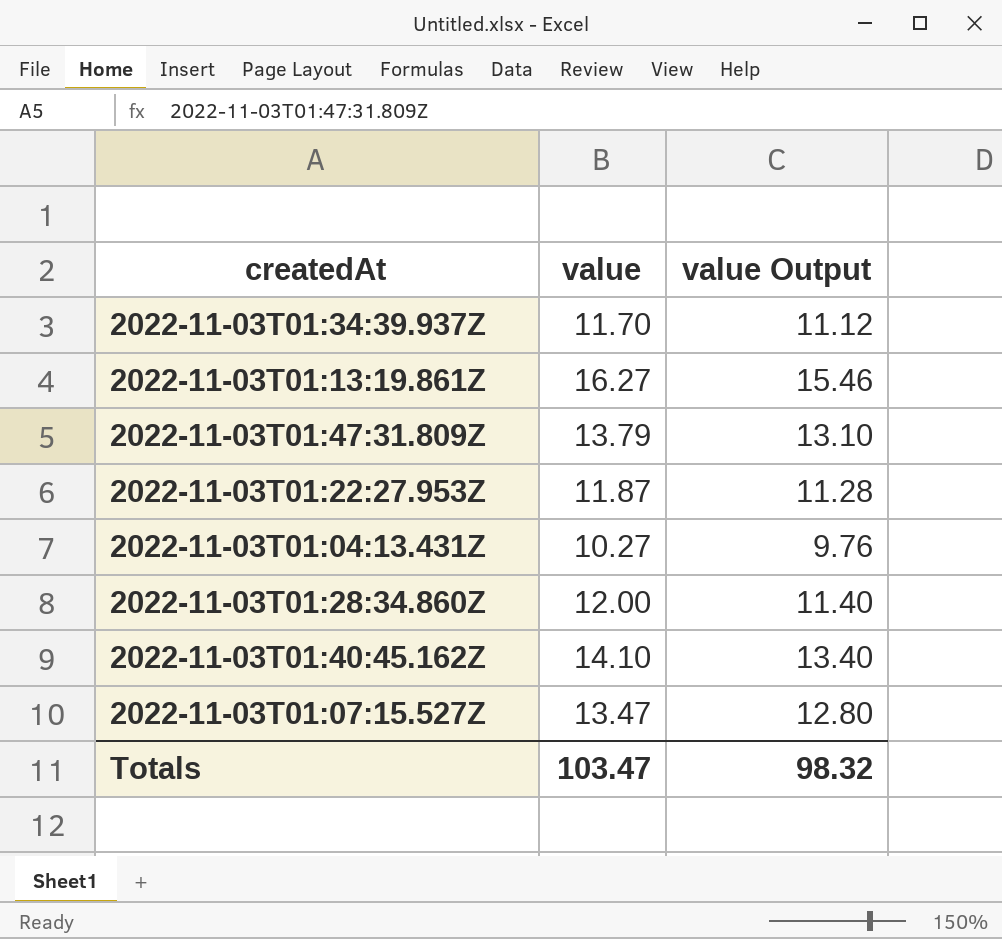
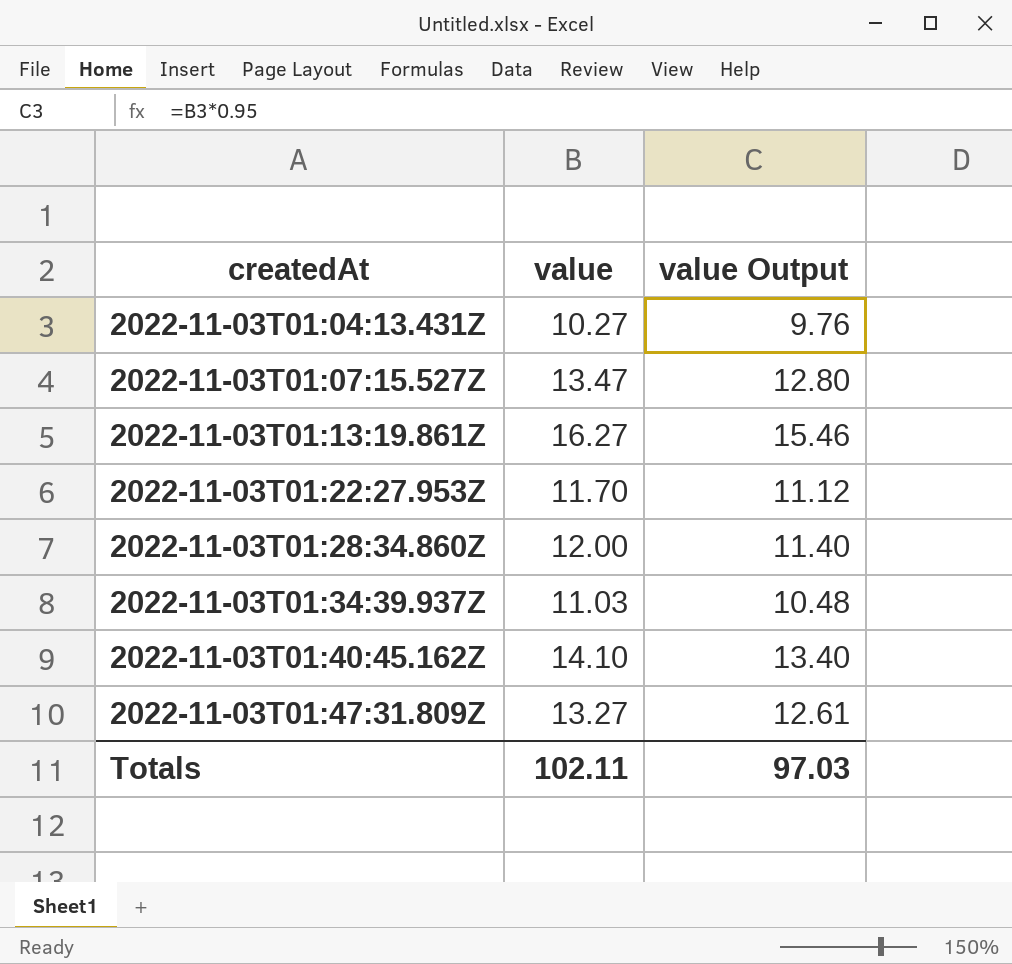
row order: none -> createdAt ascending
2022-11-03T01:22:27.953Z | value: 11.87 -> 11.70
2022-11-03T01:22:27.953Z | value Output: 11.28 -> 11.12
2022-11-03T01:34:39.937Z | value: 11.70 -> 11.03
2022-11-03T01:34:39.937Z | value Output: 11.12 -> 10.48
2022-11-03T01:47:31.809Z | value: 13.79 -> 13.27
2022-11-03T01:47:31.809Z | value Output: 13.10 -> 12.61
Totals | value: 103.47 -> 102.11
Totals | value Output: 98.32 -> 97.03

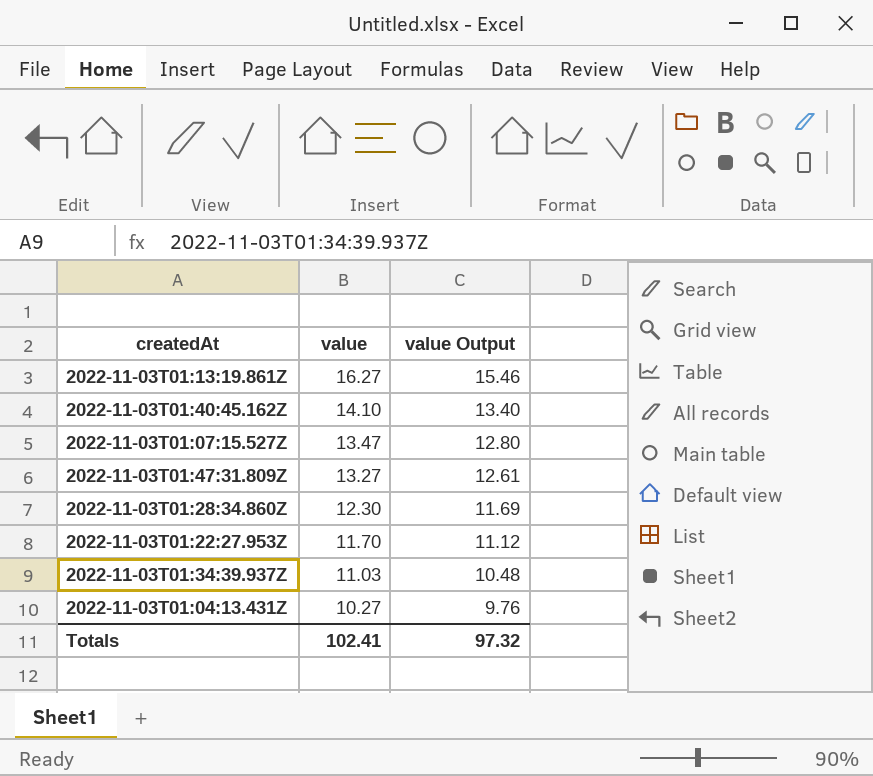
row order: createdAt ascending -> value descending
2022-11-03T01:28:34.860Z | value: 12.00 -> 12.30
2022-11-03T01:28:34.860Z | value Output: 11.40 -> 11.69
Totals | value: 102.11 -> 102.41
Totals | value Output: 97.03 -> 97.32

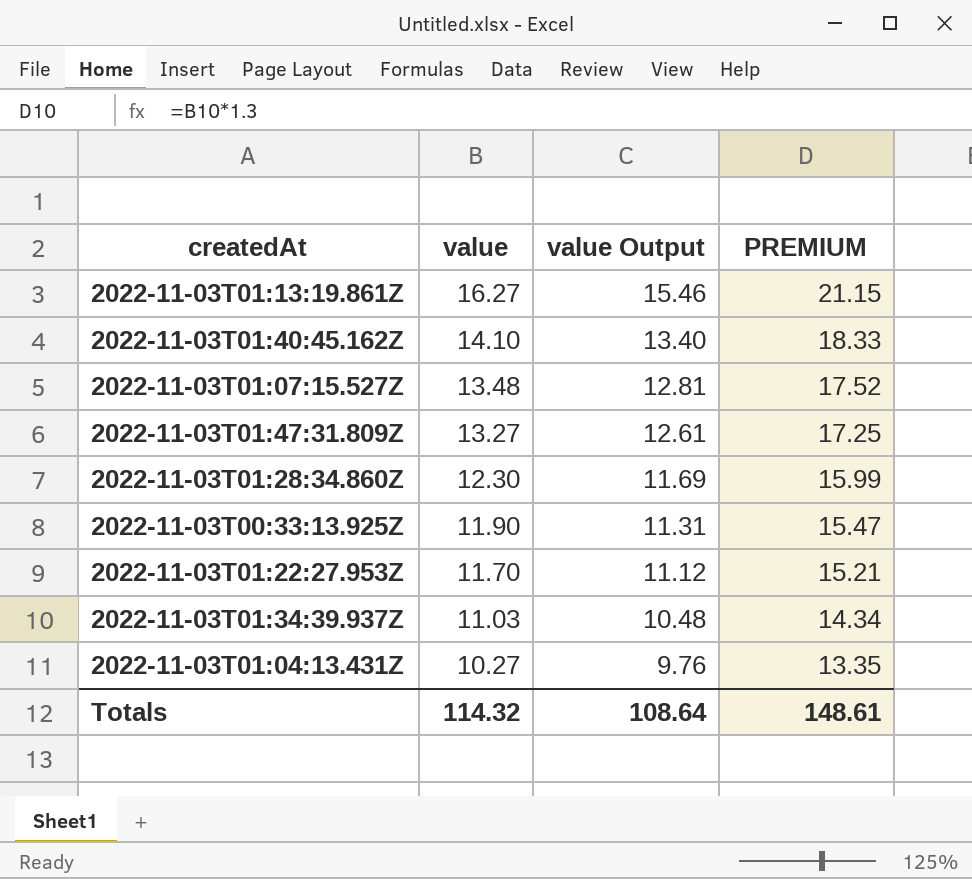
column PREMIUM | formula: none -> [value] * 1.3
2022-11-03T01:07:15.527Z | value: 13.47 -> 13.48
2022-11-03T01:07:15.527Z | value Output: 12.80 -> 12.81
row 2022-11-03T00:33:13.925Z: none -> 11.90 | 11.31 | 15.47
Totals | value: 102.41 -> 114.32
Totals | value Output: 97.32 -> 108.64

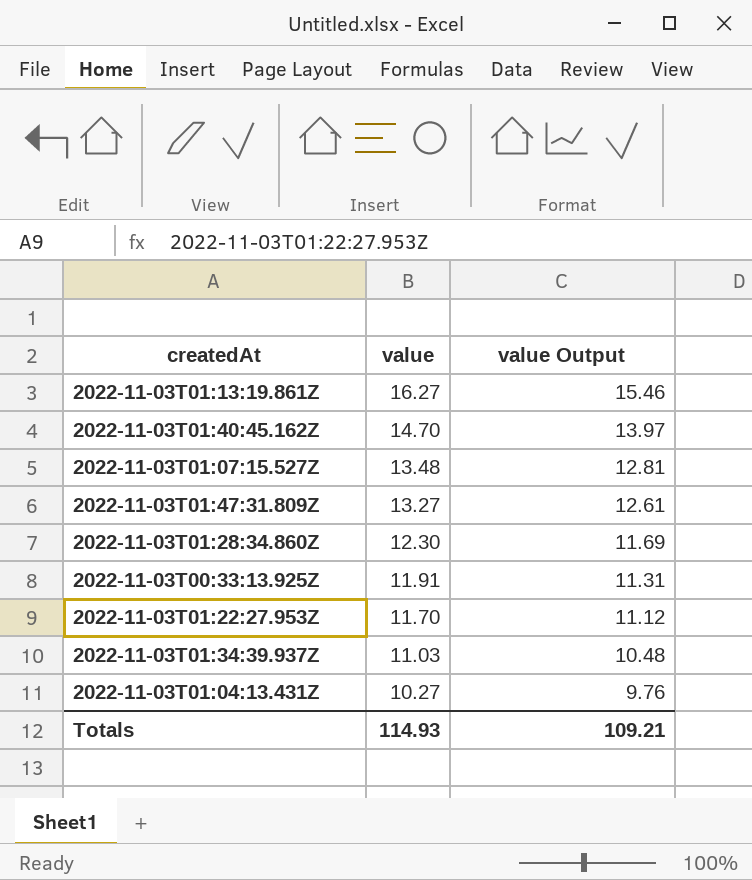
column PREMIUM | formula: [value] * 1.3 -> none
2022-11-03T01:40:45.162Z | value: 14.10 -> 14.70
2022-11-03T01:40:45.162Z | value Output: 13.40 -> 13.97
2022-11-03T00:33:13.925Z | value: 11.90 -> 11.91
Totals | value: 114.32 -> 114.93
Totals | value Output: 108.64 -> 109.21

